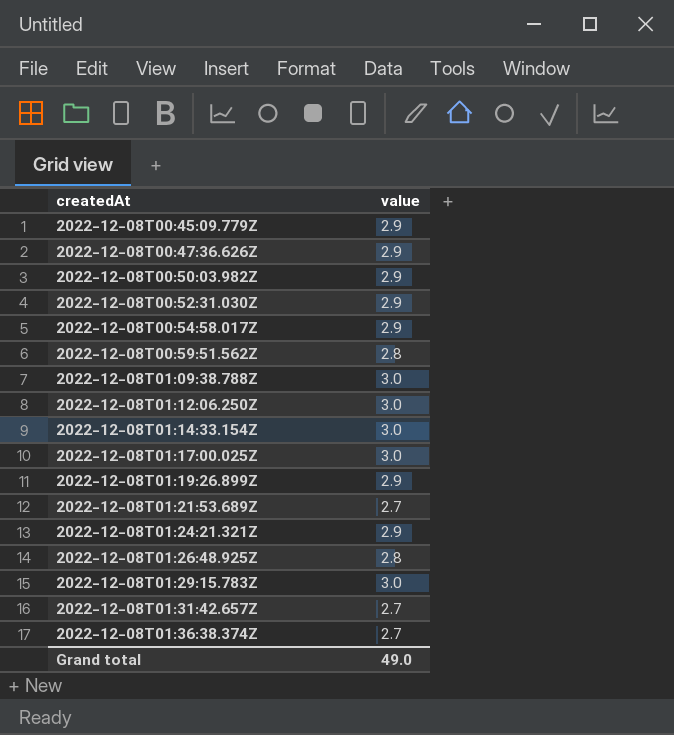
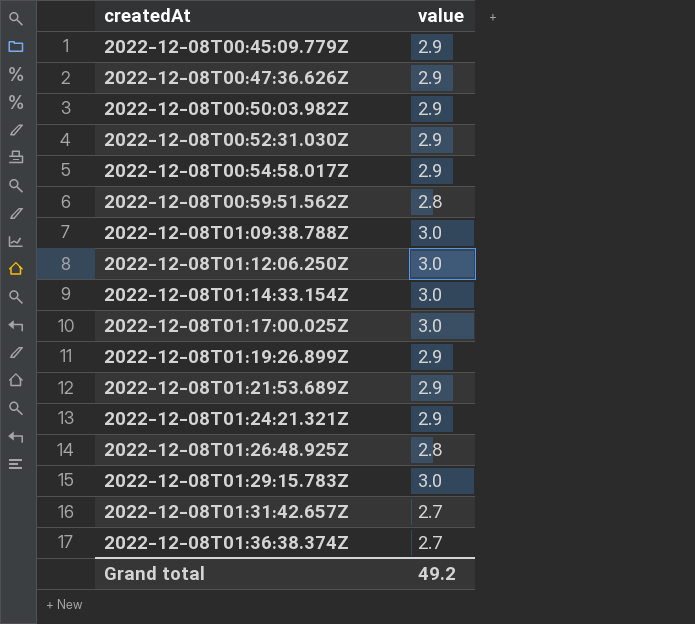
2022-12-08T01:21:53.689Z | value: 2.7 -> 2.9
Grand total | value: 49.0 -> 49.2

